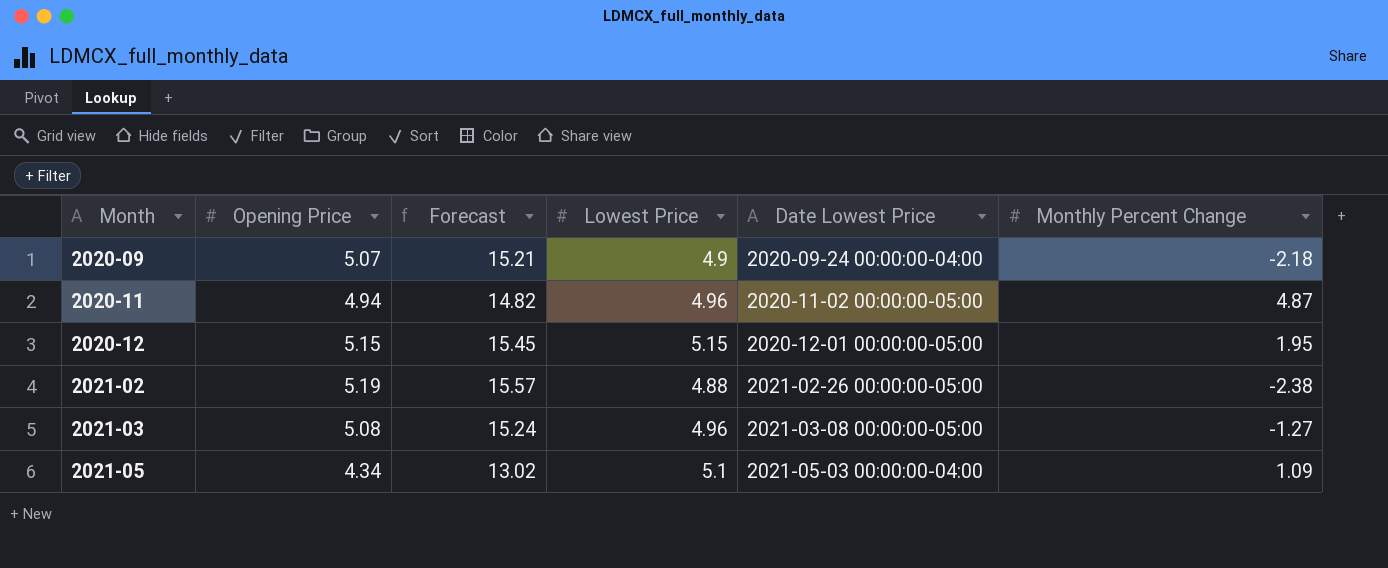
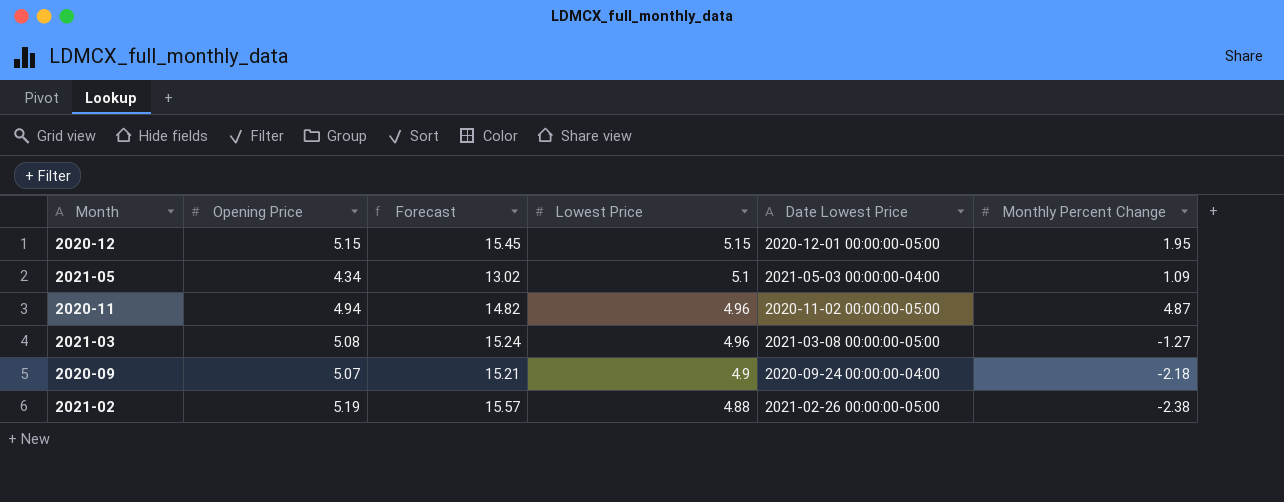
row order: Month ascending -> Lowest Price descending

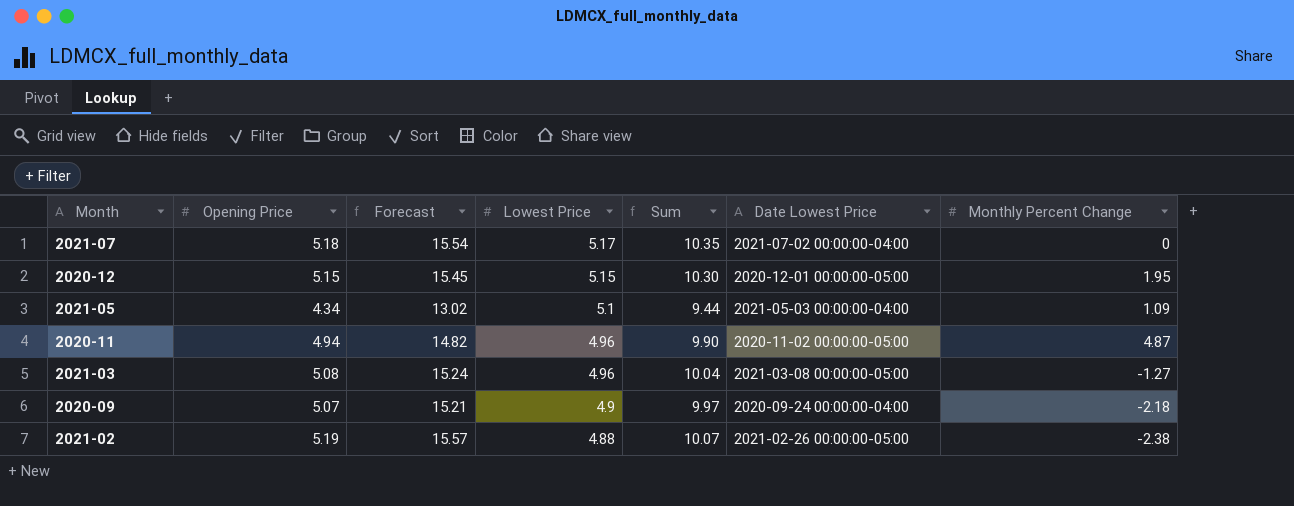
column Sum | formula: none -> [Opening Price] + [Lowest Price]
row 2021-07: none -> 5.18 | 15.54 | 5.17 | 10.35 | 2021-07-02 00:00:00-04:00 | 0

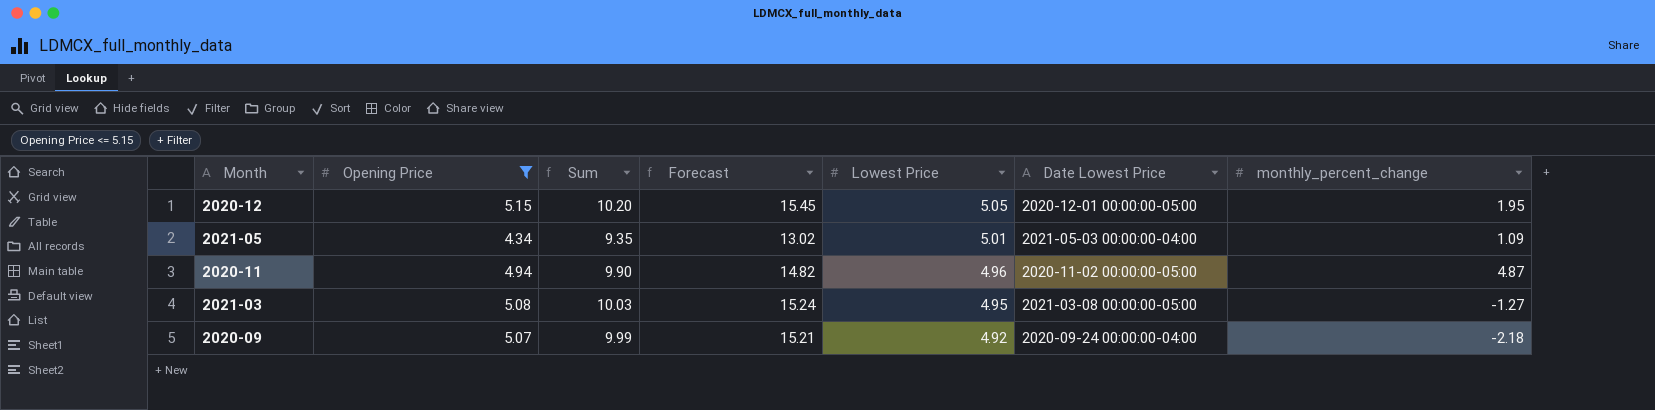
filter: none -> Opening Price <= 5.15
column Sum | position: 5 -> 3
column name: Monthly Percent Change -> monthly_percent_change
2020-12 | Sum: 10.30 -> 10.20
2020-12 | Lowest Price: 5.15 -> 5.05
2021-05 | Sum: 9.44 -> 9.35
2021-05 | Lowest Price: 5.1 -> 5.01
2021-03 | Sum: 10.04 -> 10.03
2021-03 | Lowest Price: 4.96 -> 4.95
2020-09 | Sum: 9.97 -> 9.99
2020-09 | Lowest Price: 4.9 -> 4.92

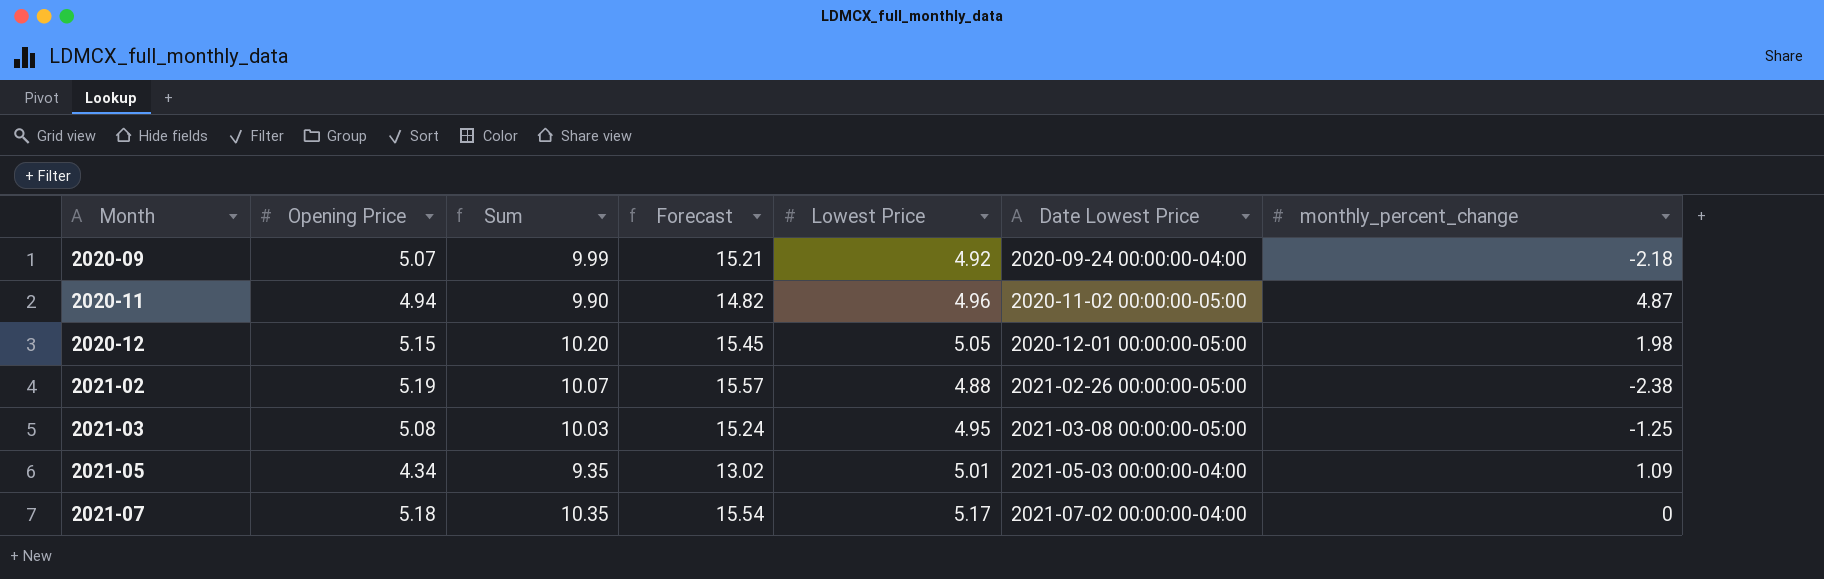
filter: Opening Price <= 5.15 -> none
row order: Lowest Price descending -> Month ascending
2020-12 | monthly_percent_change: 1.95 -> 1.98
2021-03 | monthly_percent_change: -1.27 -> -1.25

